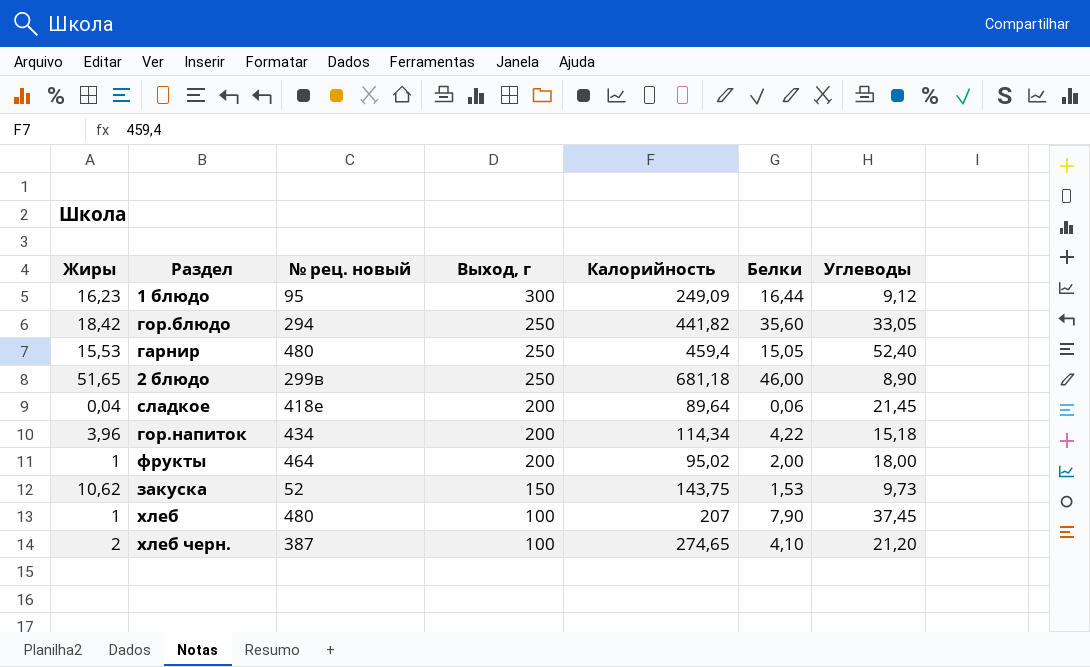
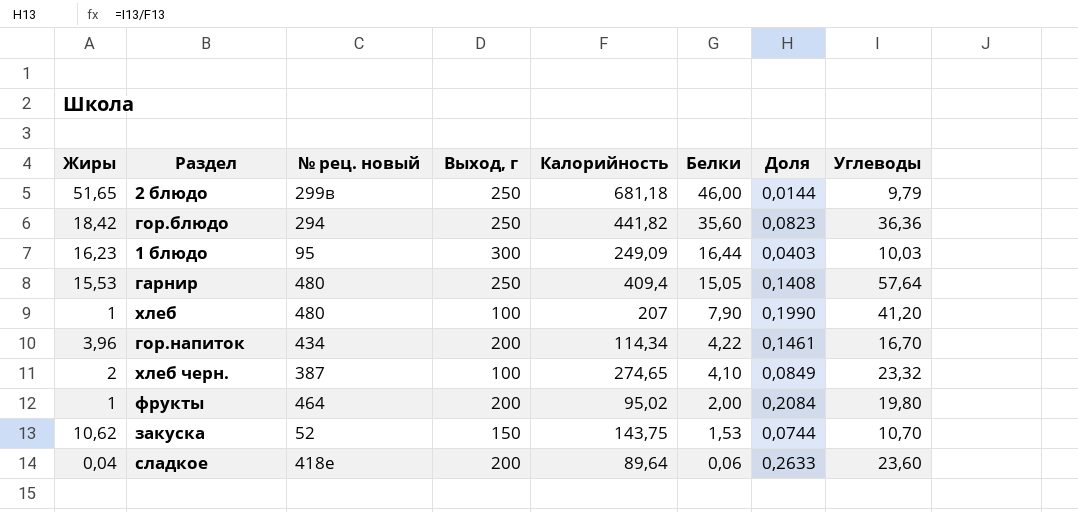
row order: Выход, г descending -> Белки descending
column Доля | formula: none -> [Углеводы] / [Калорийность]
2 блюдо | Углеводы: 8,90 -> 9,79
гор.блюдо | Углеводы: 33,05 -> 36,36
1 блюдо | Углеводы: 9,12 -> 10,03
гарнир | Калорийность: 459,4 -> 409,4
гарнир | Углеводы: 52,40 -> 57,64
хлеб | Углеводы: 37,45 -> 41,20
гор.напиток | Углеводы: 15,18 -> 16,70
хлеб черн. | Углеводы: 21,20 -> 23,32
фрукты | Углеводы: 18,00 -> 19,80
закуска | Углеводы: 9,73 -> 10,70
сладкое | Углеводы: 21,45 -> 23,60

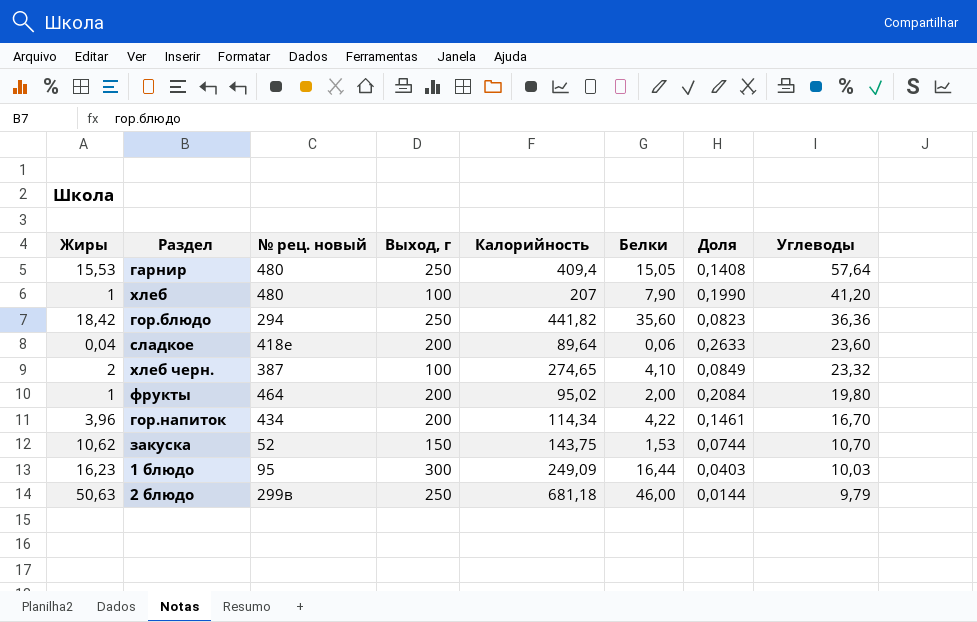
row order: Белки descending -> Углеводы descending
2 блюдо | Жиры: 51,65 -> 50,63

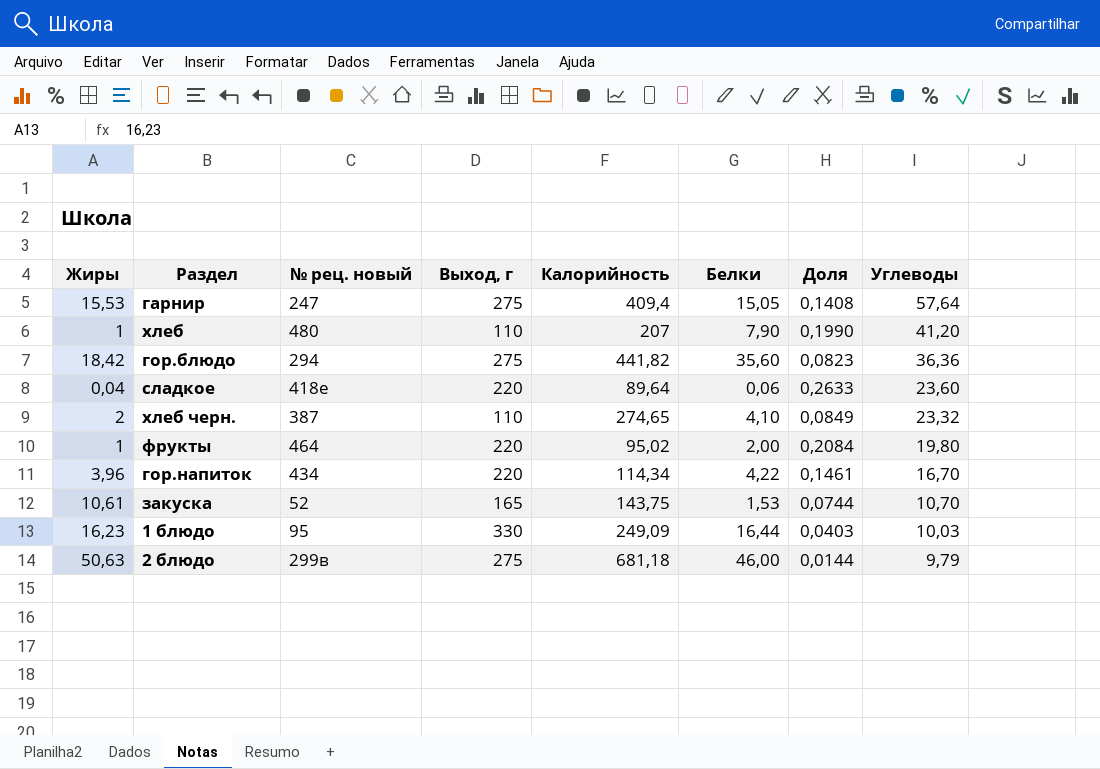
гарнир | № рец. новый: 480 -> 247
гарнир | Выход, г: 250 -> 275
хлеб | Выход, г: 100 -> 110
гор.блюдо | Выход, г: 250 -> 275
сладкое | Выход, г: 200 -> 220
хлеб черн. | Выход, г: 100 -> 110
фрукты | Выход, г: 200 -> 220
гор.напиток | Выход, г: 200 -> 220
закуска | Жиры: 10,62 -> 10,61
закуска | Выход, г: 150 -> 165
1 блюдо | Выход, г: 300 -> 330
2 блюдо | Выход, г: 250 -> 275

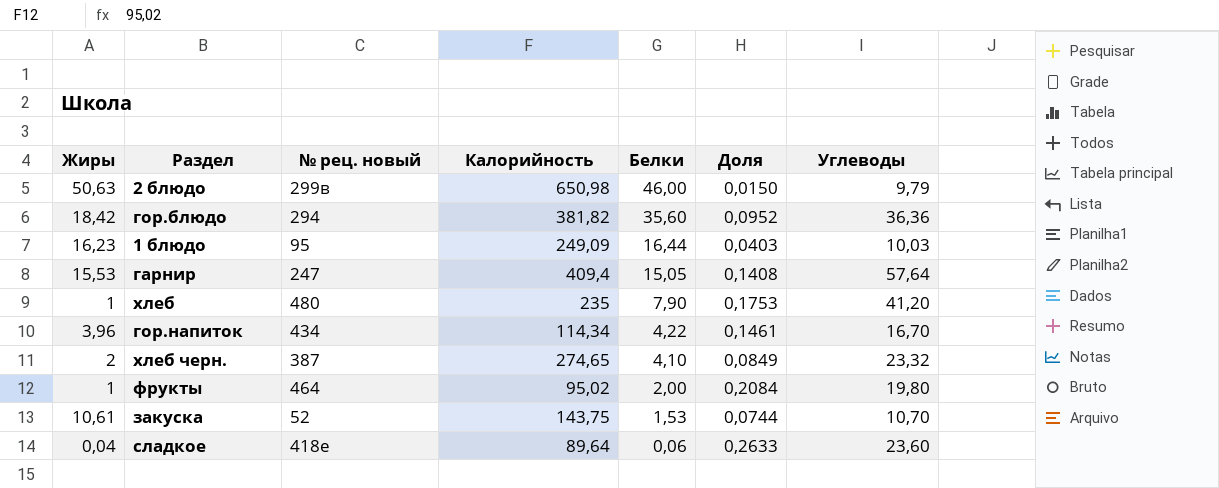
row order: Углеводы descending -> Белки descending
column Выход, г | position: 4 -> none
2 блюдо | Калорийность: 681,18 -> 650,98
2 блюдо | Доля: 0,0144 -> 0,0150
гор.блюдо | Калорийность: 441,82 -> 381,82
гор.блюдо | Доля: 0,0823 -> 0,0952
хлеб | Калорийность: 207 -> 235
хлеб | Доля: 0,1990 -> 0,1753

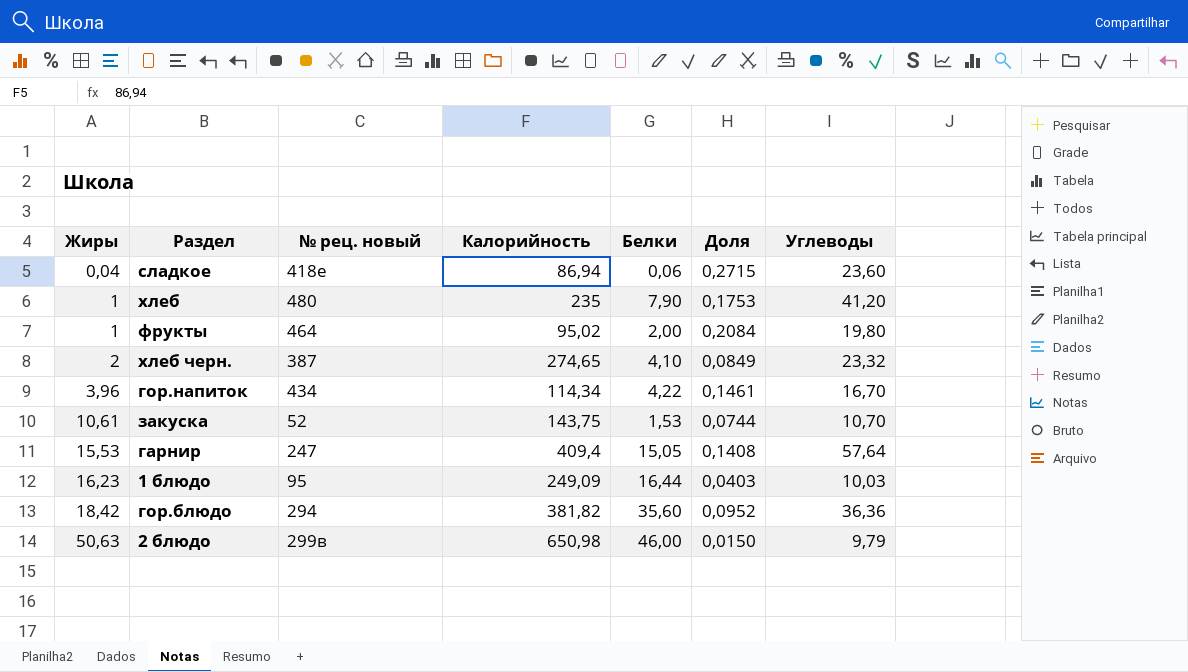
row order: Белки descending -> Жиры ascending
сладкое | Калорийность: 89,64 -> 86,94
сладкое | Доля: 0,2633 -> 0,2715

